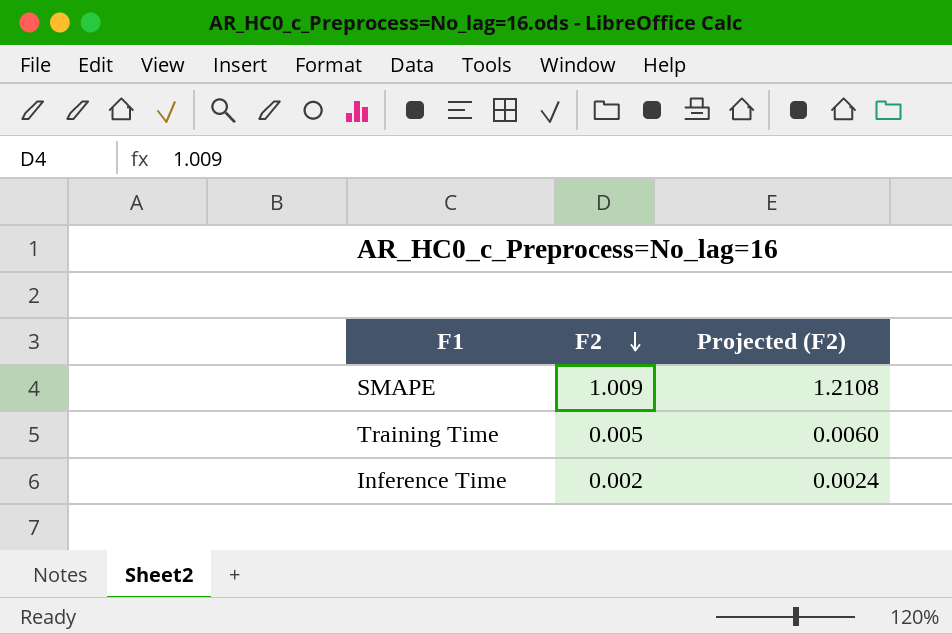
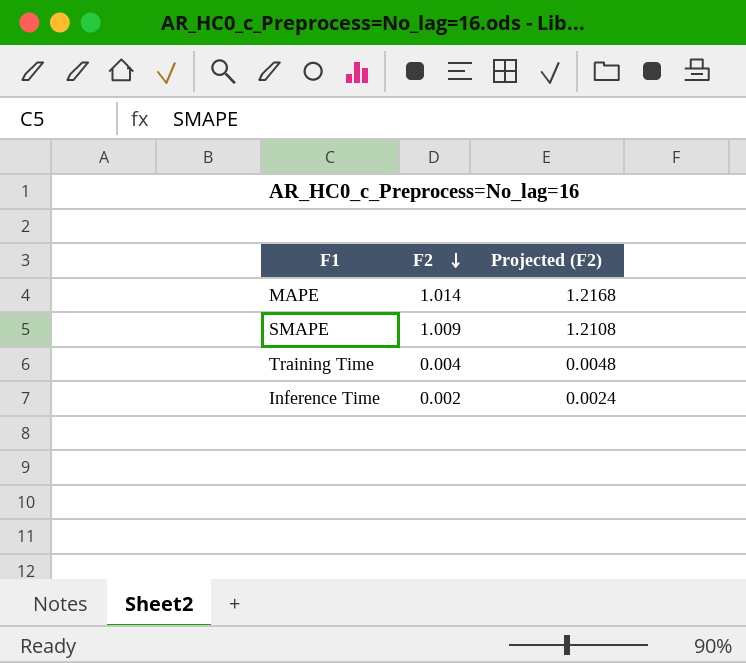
row MAPE: none -> 1.014 | 1.2168
Training Time | F2: 0.005 -> 0.004
Training Time | Projected (F2): 0.0060 -> 0.0048

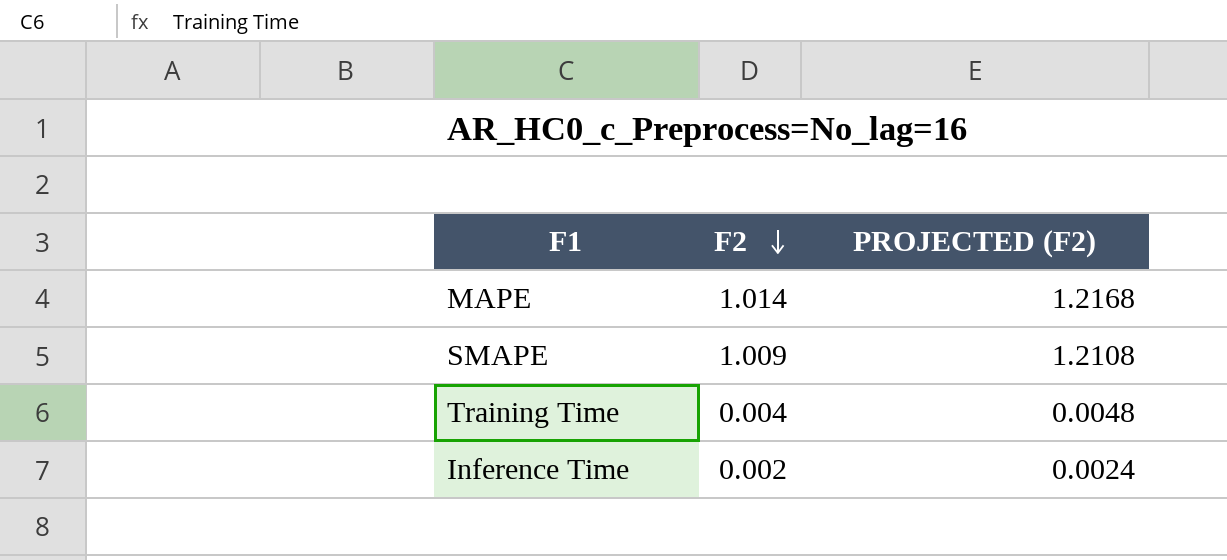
column name: Projected (F2) -> PROJECTED (F2)

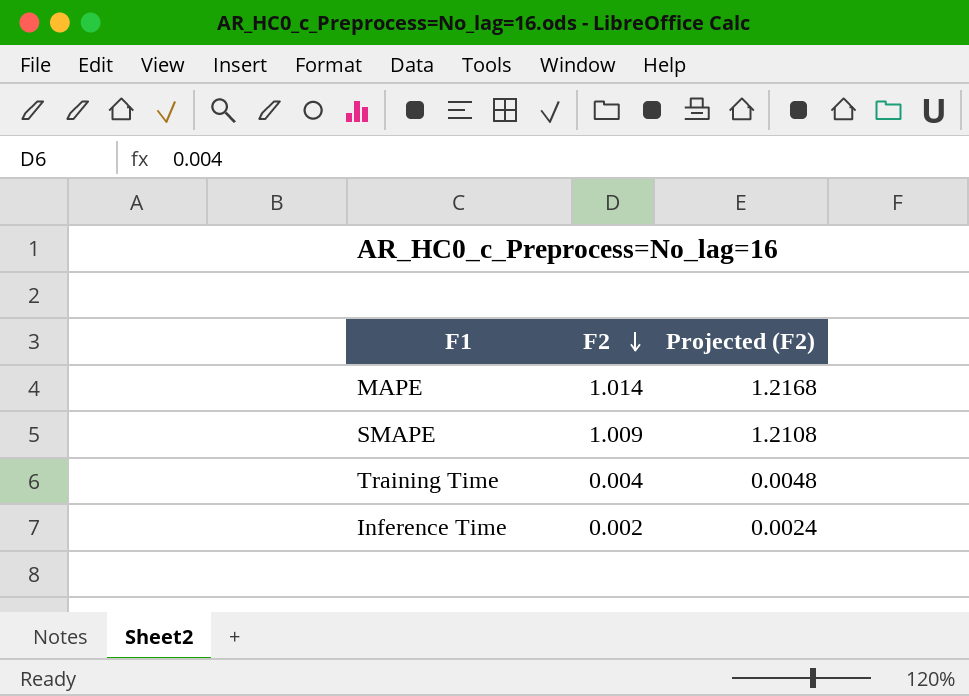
column name: PROJECTED (F2) -> Projected (F2)

